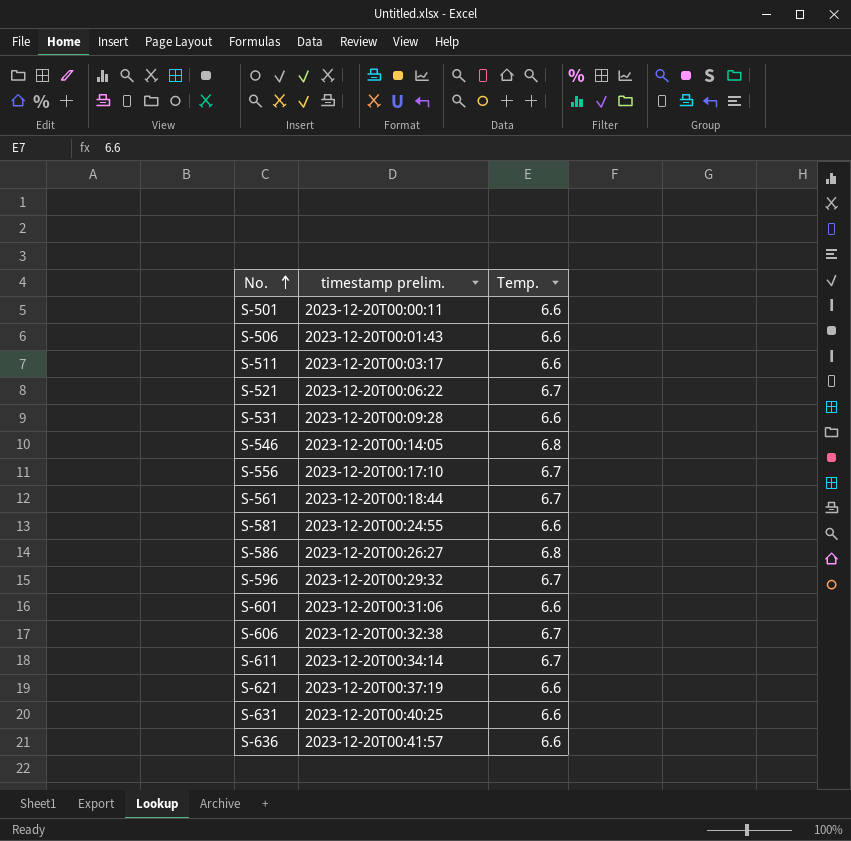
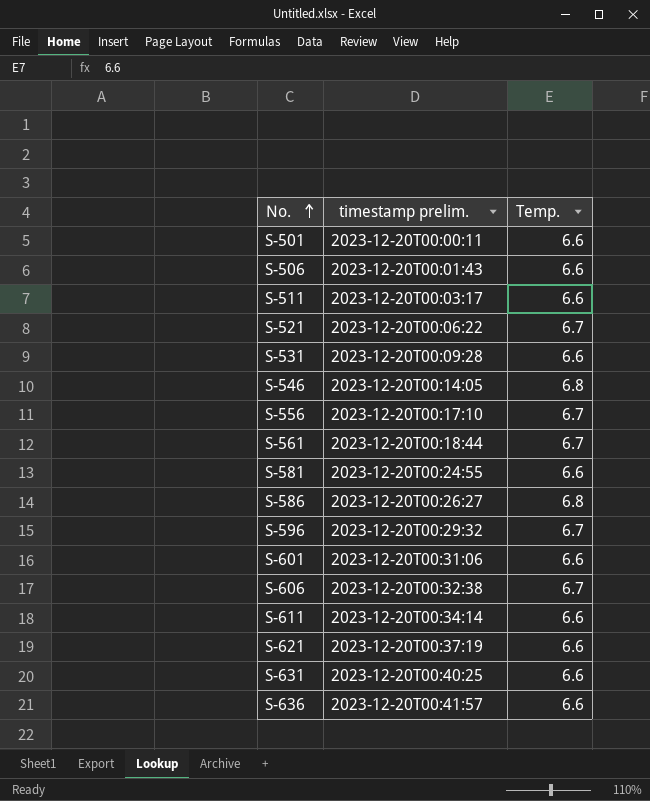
S-611 | Temp.: 6.7 -> 6.6

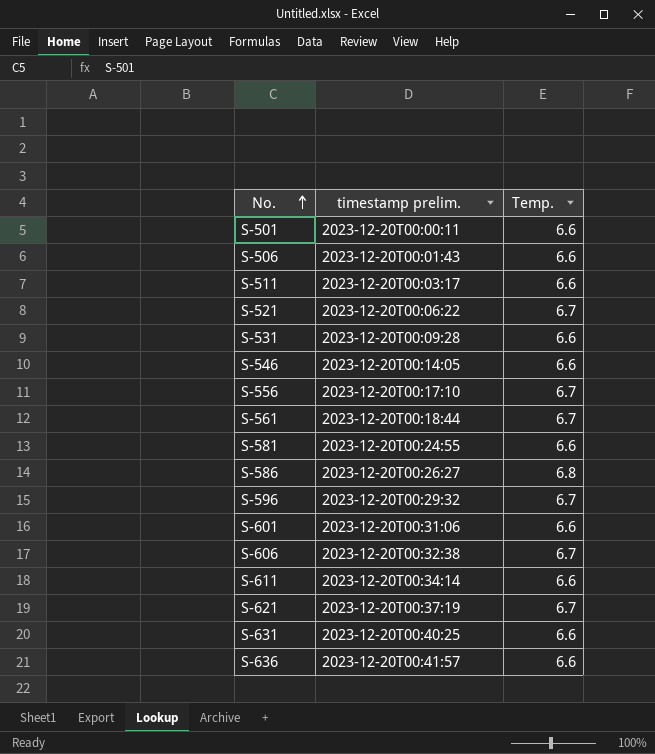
S-546 | Temp.: 6.8 -> 6.6
S-621 | Temp.: 6.6 -> 6.7

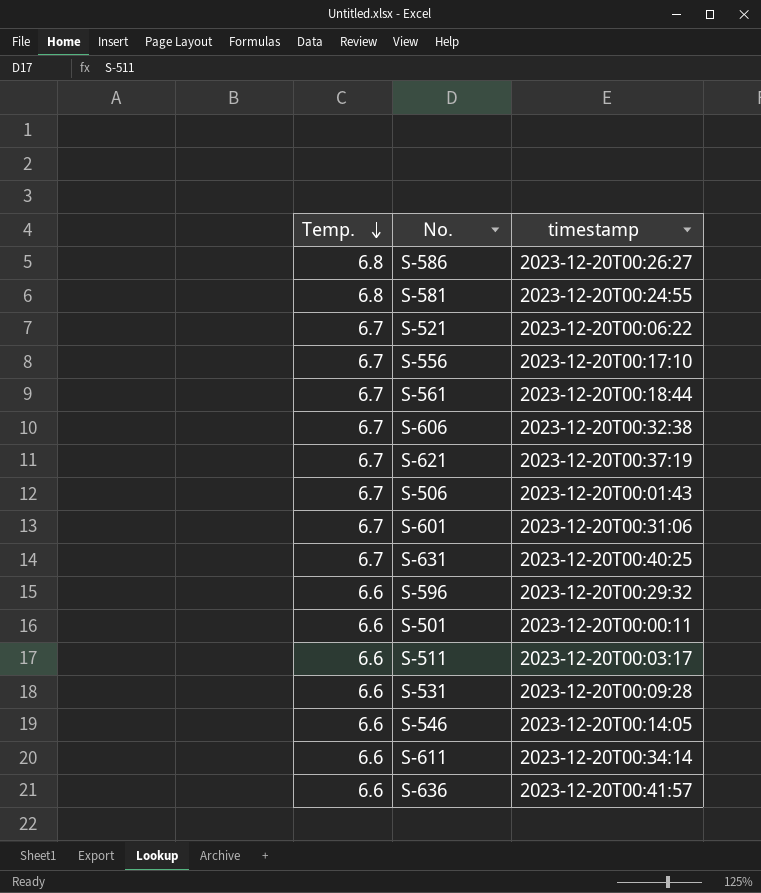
row order: No. ascending -> Temp. descending
column Temp. | position: 3 -> 1
column name: timestamp prelim. -> timestamp
S-581 | Temp.: 6.6 -> 6.8
S-506 | Temp.: 6.6 -> 6.7
S-601 | Temp.: 6.6 -> 6.7
S-631 | Temp.: 6.6 -> 6.7
S-596 | Temp.: 6.7 -> 6.6

